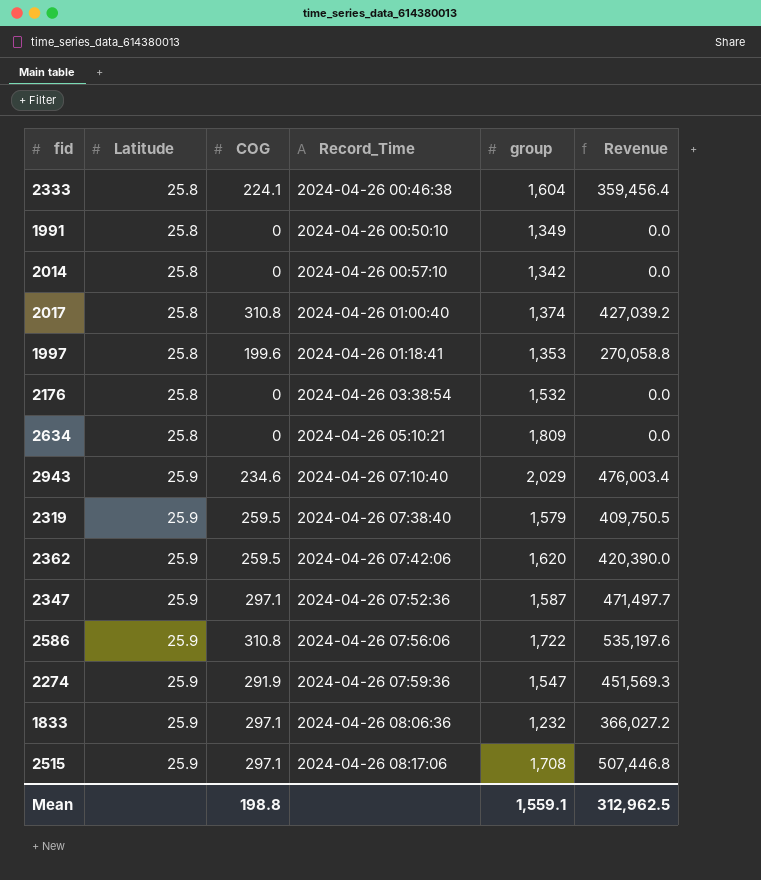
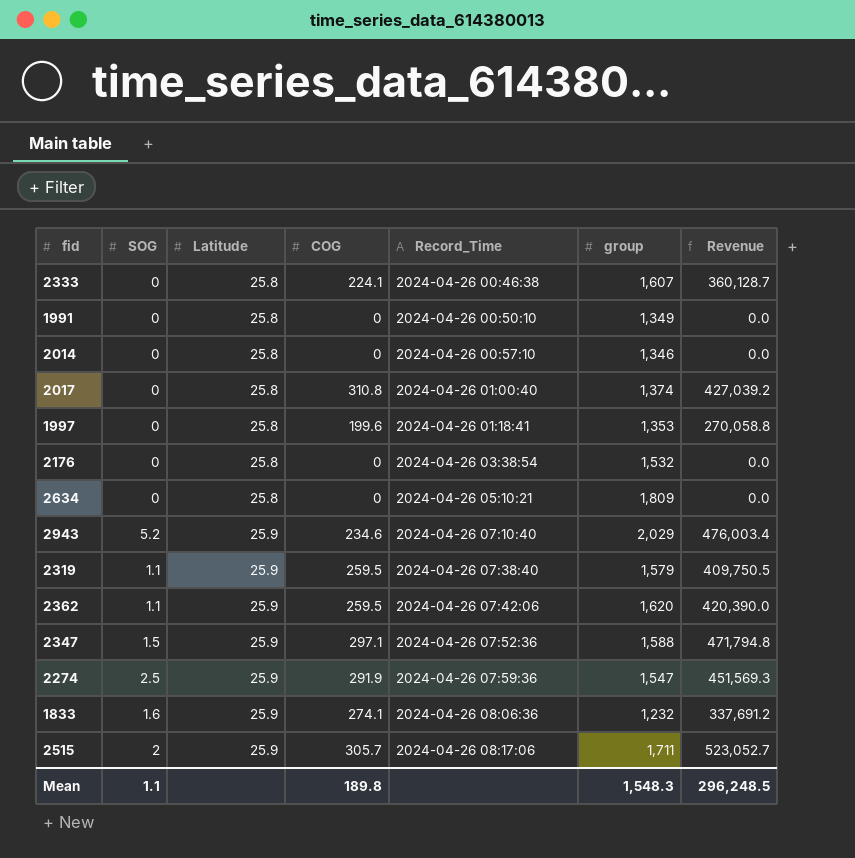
column SOG | position: none -> 2
row 2586: 25.9 | 310.8 | 2024-04-26 07:56:06 | 1,722 | 535,197.6 -> none
2333 | group: 1,604 -> 1,607
2333 | Revenue: 359,456.4 -> 360,128.7
2014 | group: 1,342 -> 1,346
2347 | group: 1,587 -> 1,588
2347 | Revenue: 471,497.7 -> 471,794.8
1833 | COG: 297.1 -> 274.1
1833 | Revenue: 366,027.2 -> 337,691.2
2515 | COG: 297.1 -> 305.7
2515 | group: 1,708 -> 1,711
2515 | Revenue: 507,446.8 -> 523,052.7
Mean | COG: 198.8 -> 189.8
Mean | group: 1,559.1 -> 1,548.3
Mean | Revenue: 312,962.5 -> 296,248.5

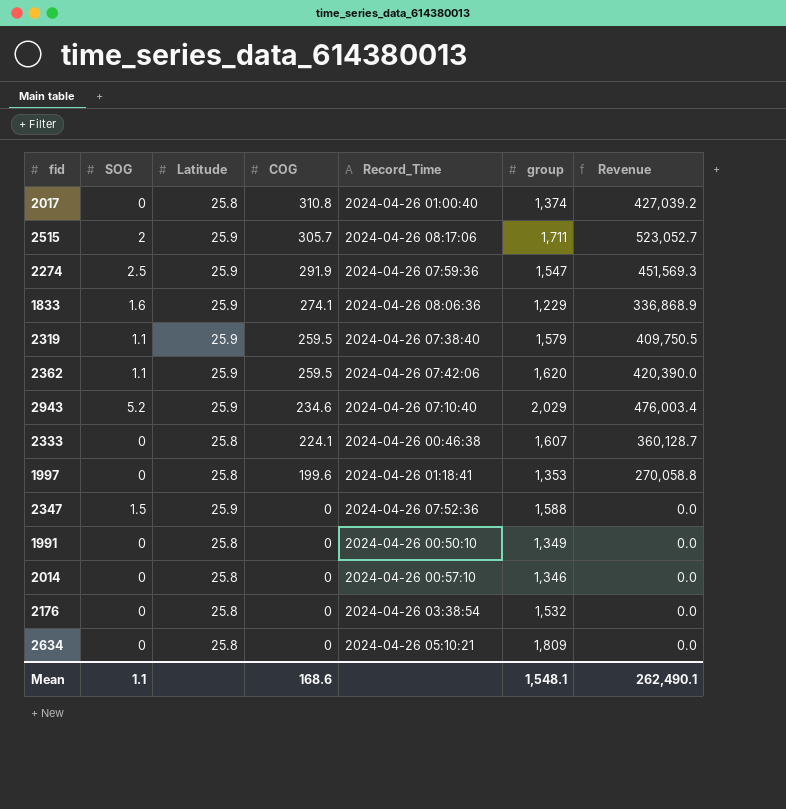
row order: Latitude ascending -> COG descending
1833 | group: 1,232 -> 1,229
1833 | Revenue: 337,691.2 -> 336,868.9
2347 | COG: 297.1 -> 0
2347 | Revenue: 471,794.8 -> 0.0
Mean | COG: 189.8 -> 168.6
Mean | group: 1,548.3 -> 1,548.1
Mean | Revenue: 296,248.5 -> 262,490.1

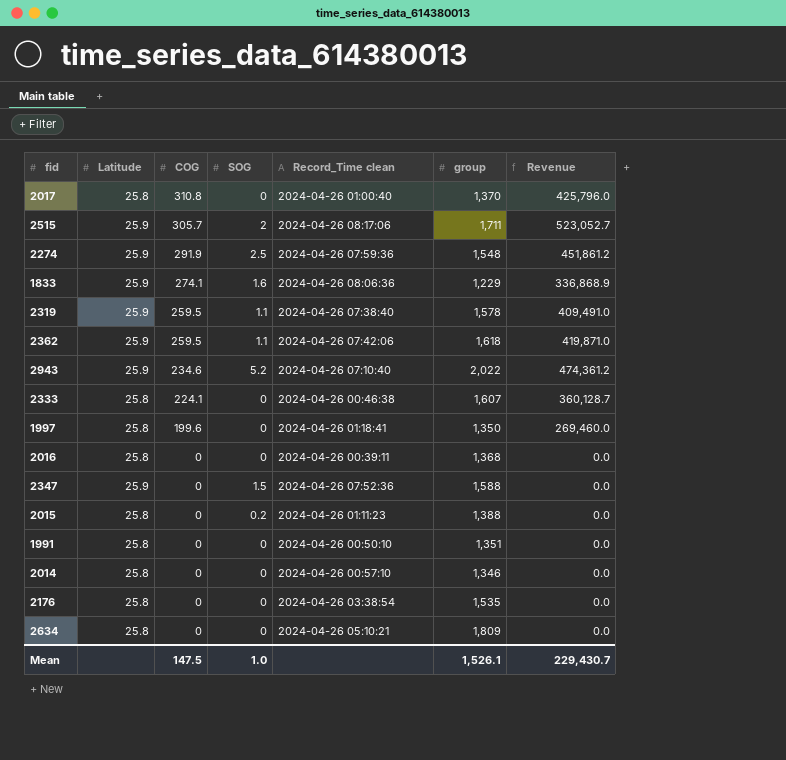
column SOG | position: 2 -> 4
column name: Record_Time -> Record_Time clean
2017 | group: 1,374 -> 1,370
2017 | Revenue: 427,039.2 -> 425,796.0
2274 | group: 1,547 -> 1,548
2274 | Revenue: 451,569.3 -> 451,861.2
2319 | group: 1,579 -> 1,578
2319 | Revenue: 409,750.5 -> 409,491.0
2362 | group: 1,620 -> 1,618
2362 | Revenue: 420,390.0 -> 419,871.0
2943 | group: 2,029 -> 2,022
2943 | Revenue: 476,003.4 -> 474,361.2
1997 | group: 1,353 -> 1,350
1997 | Revenue: 270,058.8 -> 269,460.0
row 2016: none -> 25.8 | 0 | 0 | 2024-04-26 00:39:11 | 1,368 | 0.0
row 2015: none -> 25.8 | 0 | 0.2 | 2024-04-26 01:11:23 | 1,388 | 0.0
1991 | group: 1,349 -> 1,351
2176 | group: 1,532 -> 1,535
Mean | COG: 168.6 -> 147.5
Mean | SOG: 1.1 -> 1.0
Mean | group: 1,548.1 -> 1,526.1
Mean | Revenue: 262,490.1 -> 229,430.7

